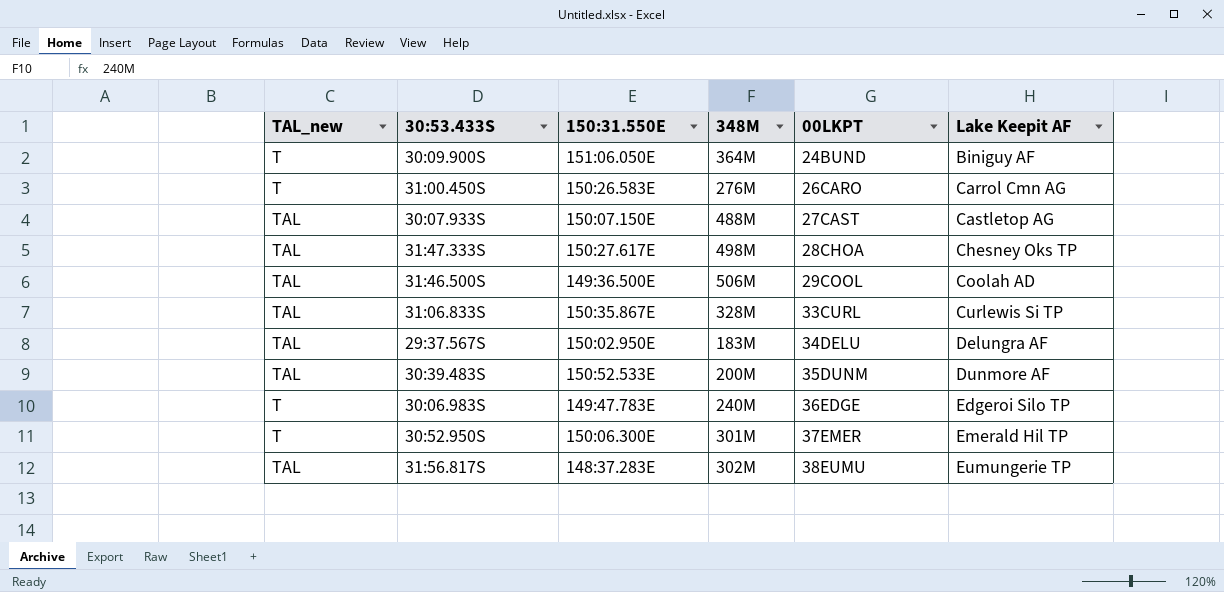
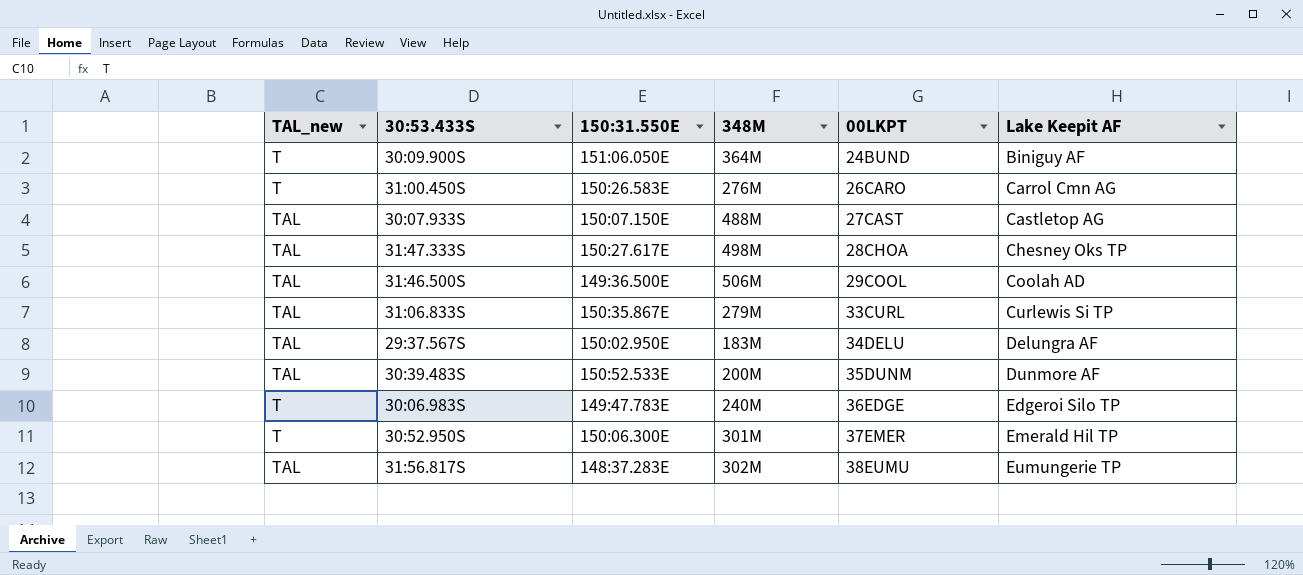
31:06.833S | 348M: 328M -> 279M

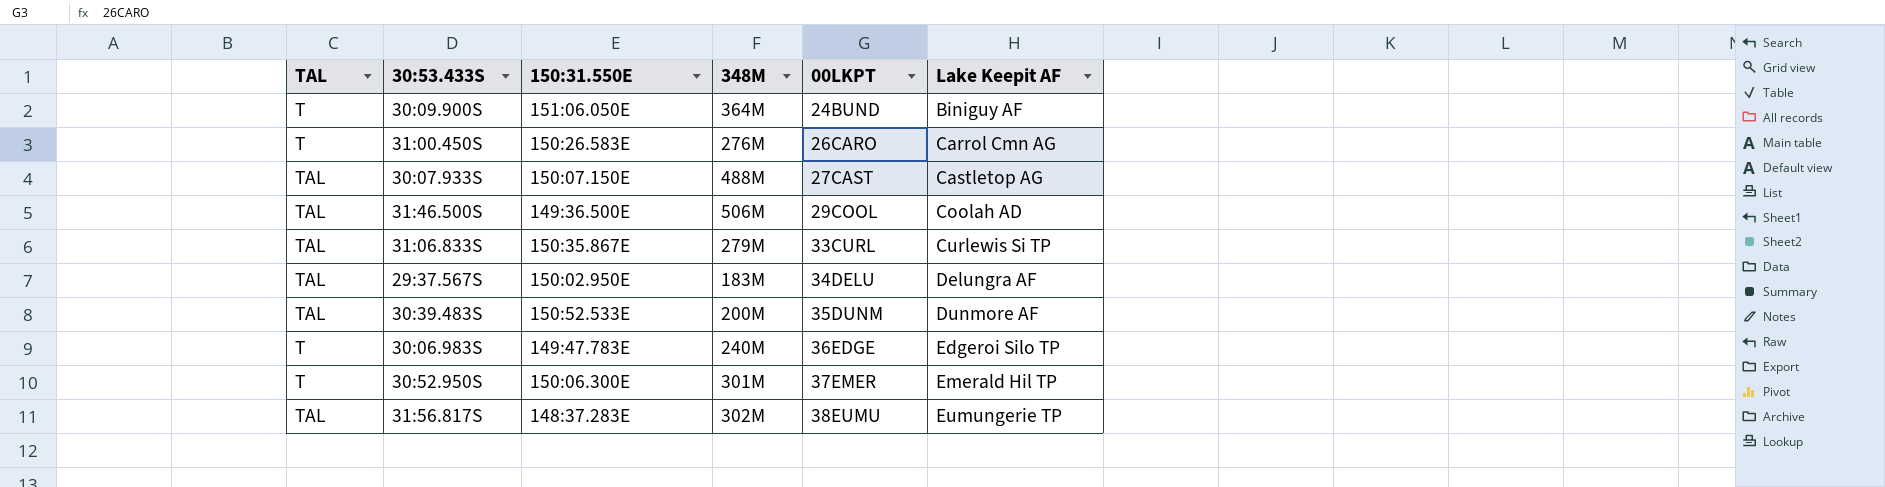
column name: TAL_new -> TAL
row 31:47.333S: TAL | 150:27.617E | 498M | 28CHOA | Chesney Oks TP -> none

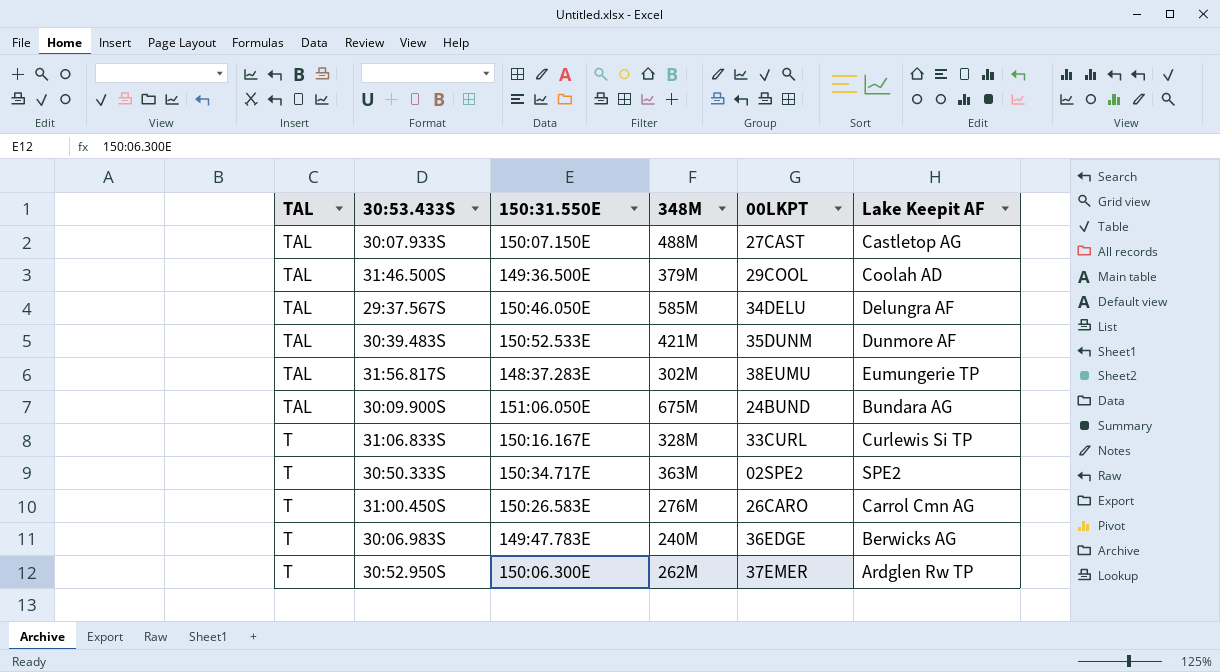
row order: 00LKPT ascending -> TAL descending
31:46.500S | 348M: 506M -> 379M
29:37.567S | 150:31.550E: 150:02.950E -> 150:46.050E
29:37.567S | 348M: 183M -> 585M
30:39.483S | 348M: 200M -> 421M
30:09.900S | TAL: T -> TAL
30:09.900S | 348M: 364M -> 675M
30:09.900S | Lake Keepit AF: Biniguy AF -> Bundara AG
31:06.833S | TAL: TAL -> T
31:06.833S | 150:31.550E: 150:35.867E -> 150:16.167E
31:06.833S | 348M: 279M -> 328M
row 30:50.333S: none -> T | 150:34.717E | 363M | 02SPE2 | SPE2
30:06.983S | Lake Keepit AF: Edgeroi Silo TP -> Berwicks AG
30:52.950S | 348M: 301M -> 262M
30:52.950S | Lake Keepit AF: Emerald Hil TP -> Ardglen Rw TP

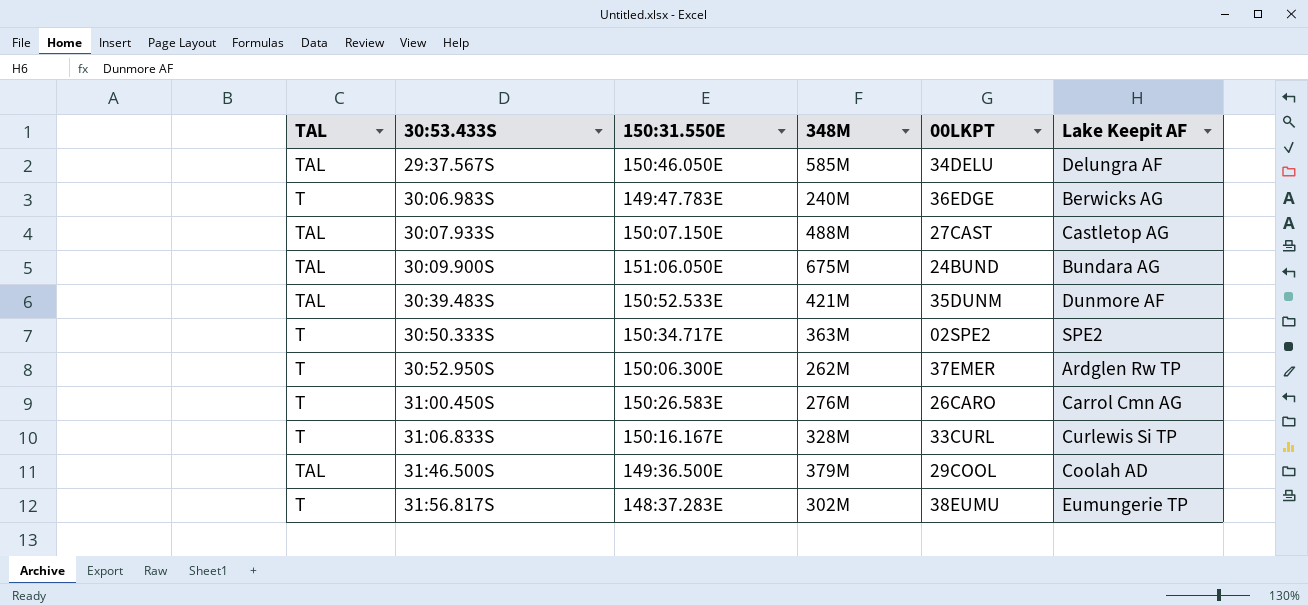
row order: TAL descending -> 30:53.433S ascending
31:56.817S | TAL: TAL -> T

